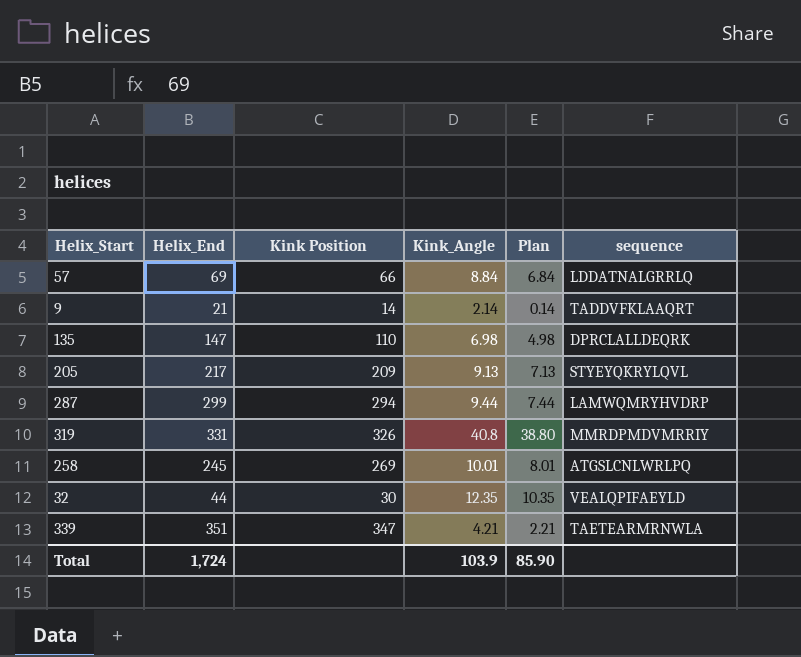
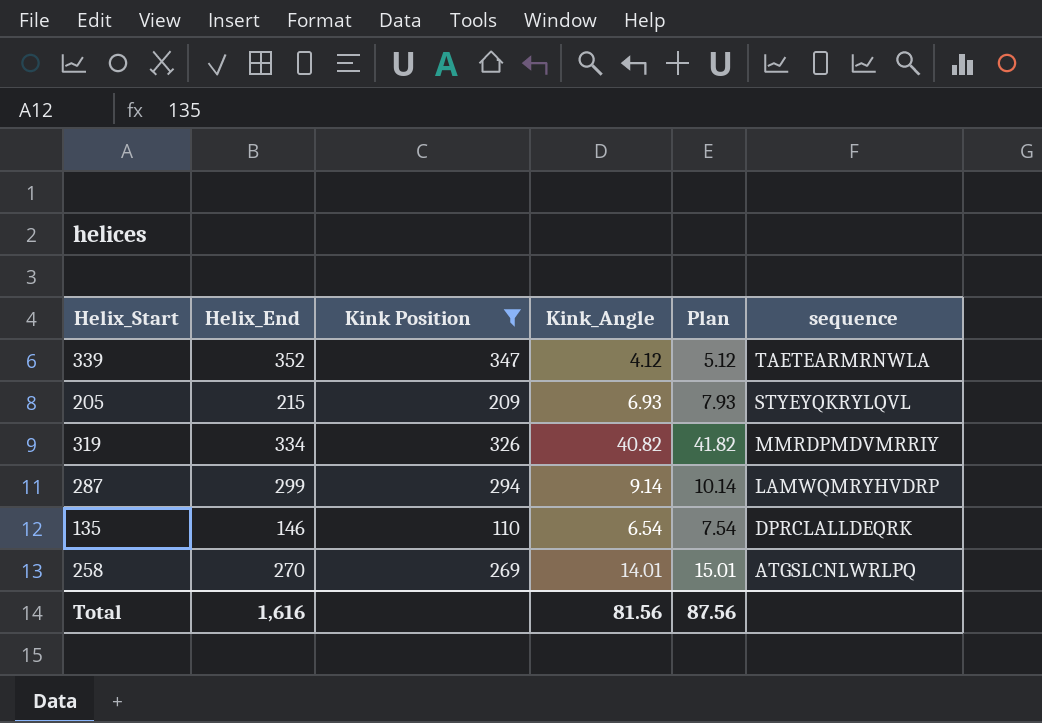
filter: none -> Kink Position >= 110
row order: none -> sequence descending
column Plan | formula: [Kink_Angle] - 2 -> [Kink_Angle] + 1
339 | Helix_End: 351 -> 352
339 | Kink_Angle: 4.21 -> 4.12
205 | Helix_End: 217 -> 215
205 | Kink_Angle: 9.13 -> 6.93
319 | Helix_End: 331 -> 334
319 | Kink_Angle: 40.8 -> 40.82
287 | Kink_Angle: 9.44 -> 9.14
135 | Helix_End: 147 -> 146
135 | Kink_Angle: 6.98 -> 6.54
258 | Helix_End: 245 -> 270
258 | Kink_Angle: 10.01 -> 14.01
Total | Helix_End: 1,724 -> 1,616
Total | Kink_Angle: 103.9 -> 81.56
Total | Plan: 85.90 -> 87.56

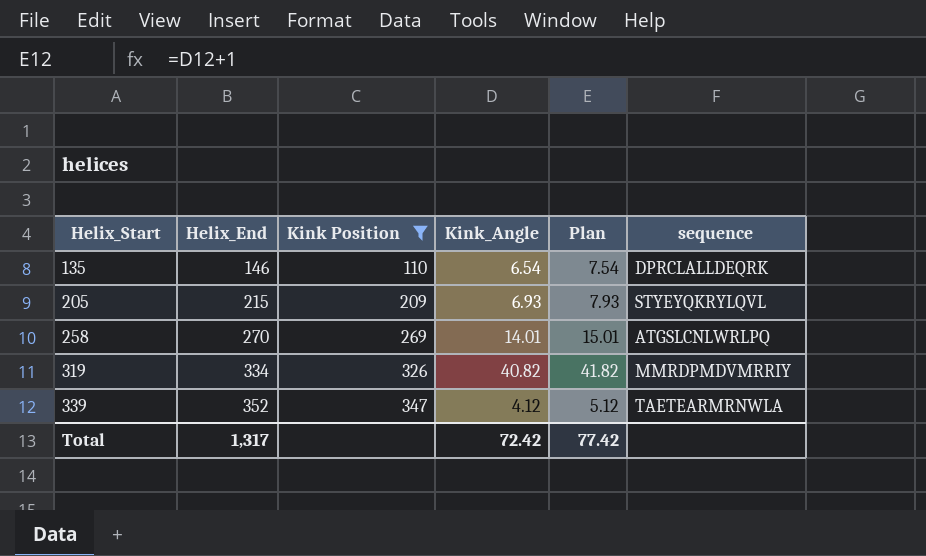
row order: sequence descending -> Helix_Start ascending
row 287: 299 | 294 | 9.14 | 10.14 | LAMWQMRYHVDRP -> none
Total | Helix_End: 1,616 -> 1,317
Total | Kink_Angle: 81.56 -> 72.42
Total | Plan: 87.56 -> 77.42

